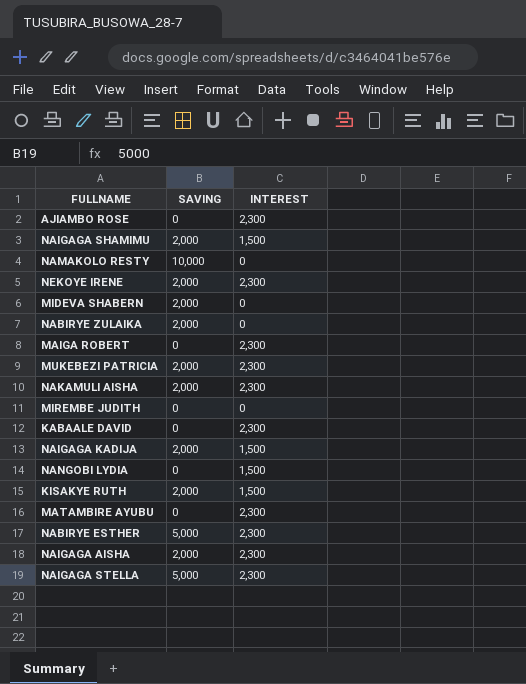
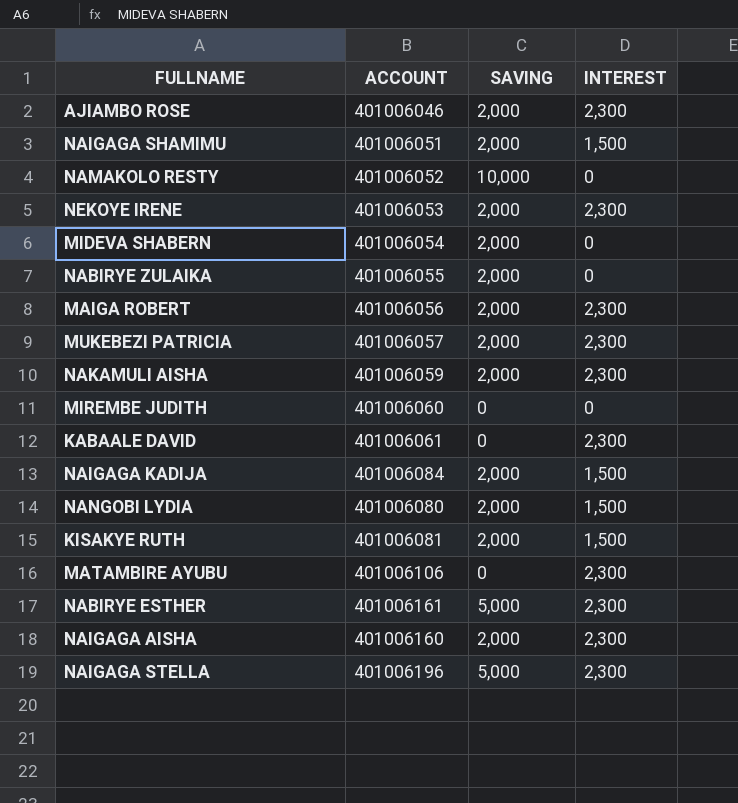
column ACCOUNT | position: none -> 2
AJIAMBO ROSE | SAVING: 0 -> 2,000
MAIGA ROBERT | SAVING: 0 -> 2,000
NANGOBI LYDIA | SAVING: 0 -> 2,000

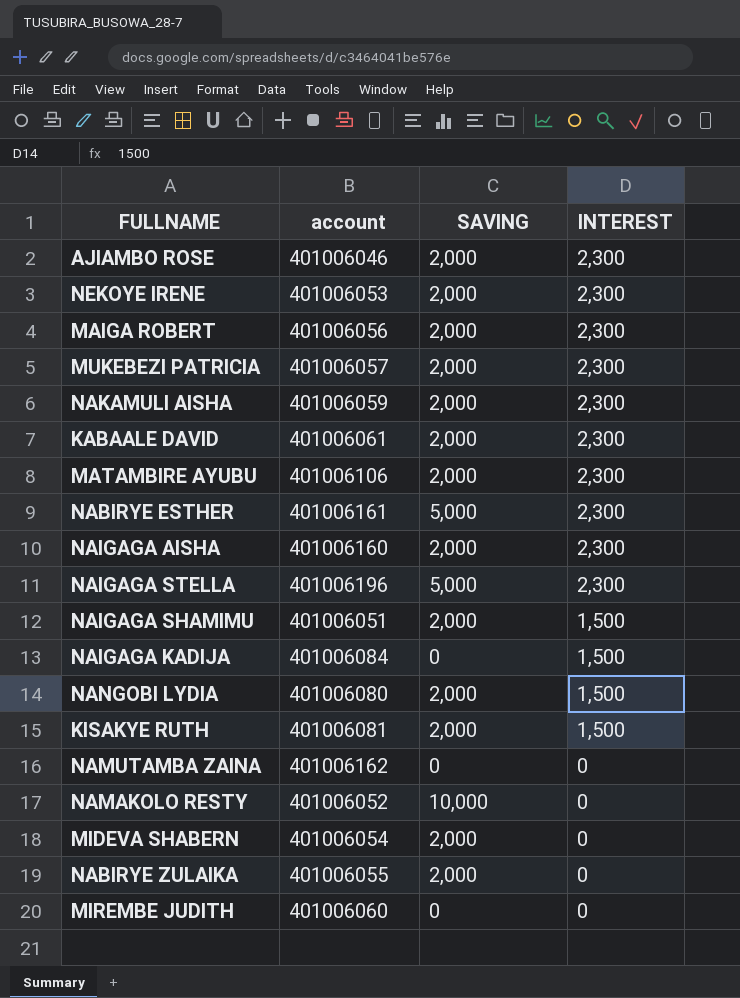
row order: none -> INTEREST descending
column name: ACCOUNT -> account
KABAALE DAVID | SAVING: 0 -> 2,000
MATAMBIRE AYUBU | SAVING: 0 -> 2,000
NAIGAGA KADIJA | SAVING: 2,000 -> 0
row NAMUTAMBA ZAINA: none -> 401006162 | 0 | 0

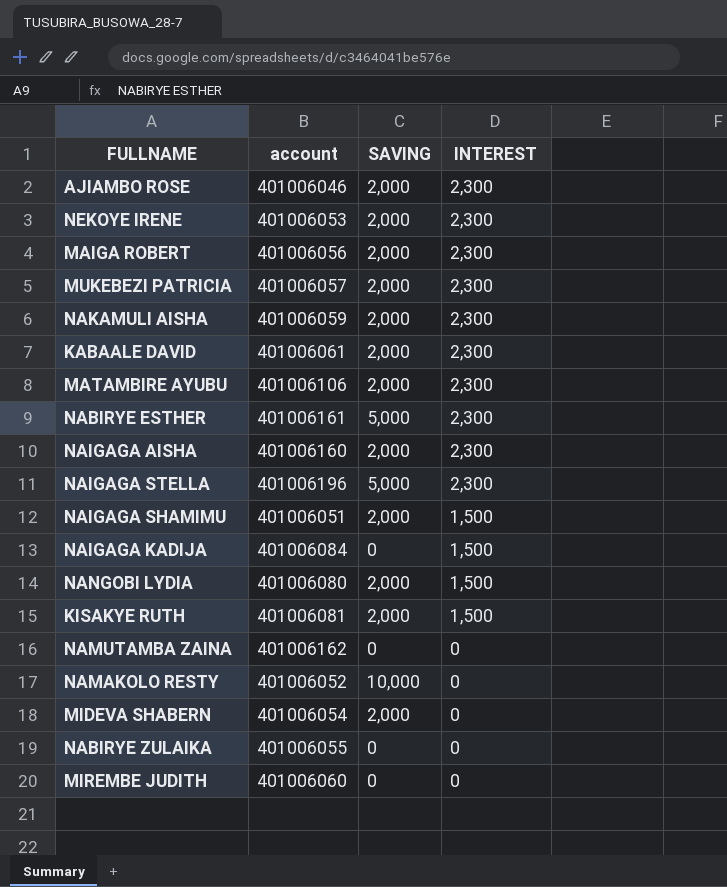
NABIRYE ZULAIKA | SAVING: 2,000 -> 0

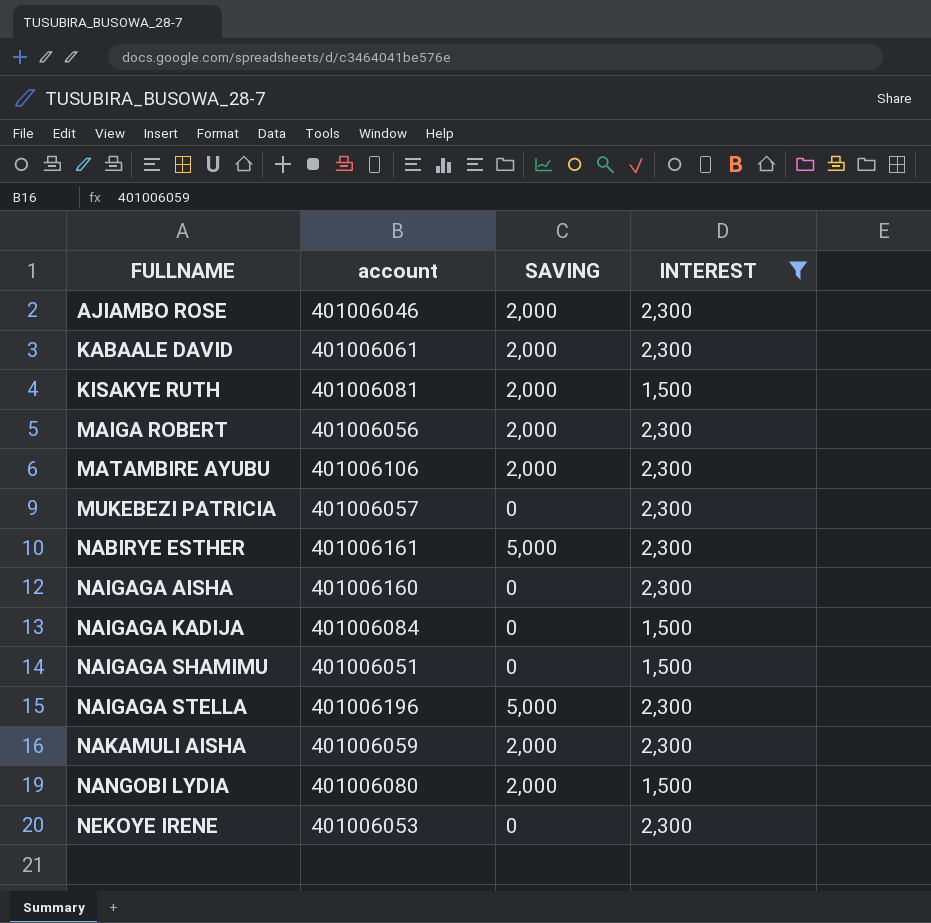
filter: none -> INTEREST != 0
row order: INTEREST descending -> FULLNAME ascending
MUKEBEZI PATRICIA | SAVING: 2,000 -> 0
NAIGAGA AISHA | SAVING: 2,000 -> 0
NAIGAGA SHAMIMU | SAVING: 2,000 -> 0
NEKOYE IRENE | SAVING: 2,000 -> 0

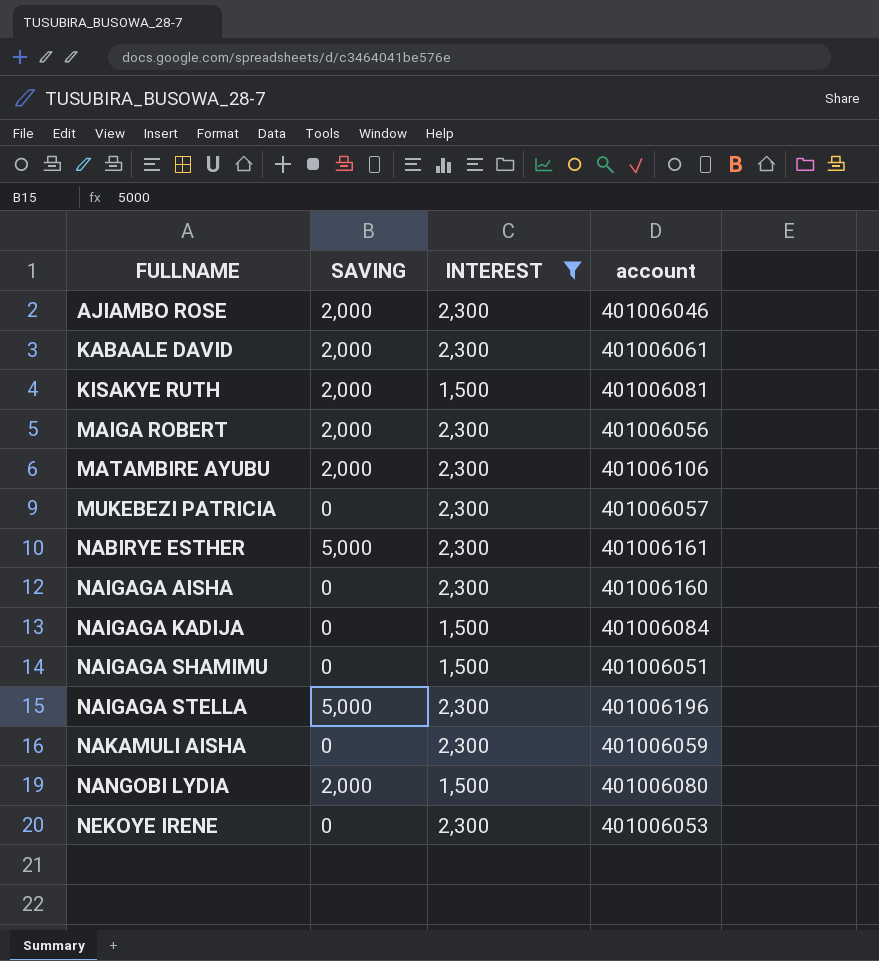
column account | position: 2 -> 4
NAKAMULI AISHA | SAVING: 2,000 -> 0

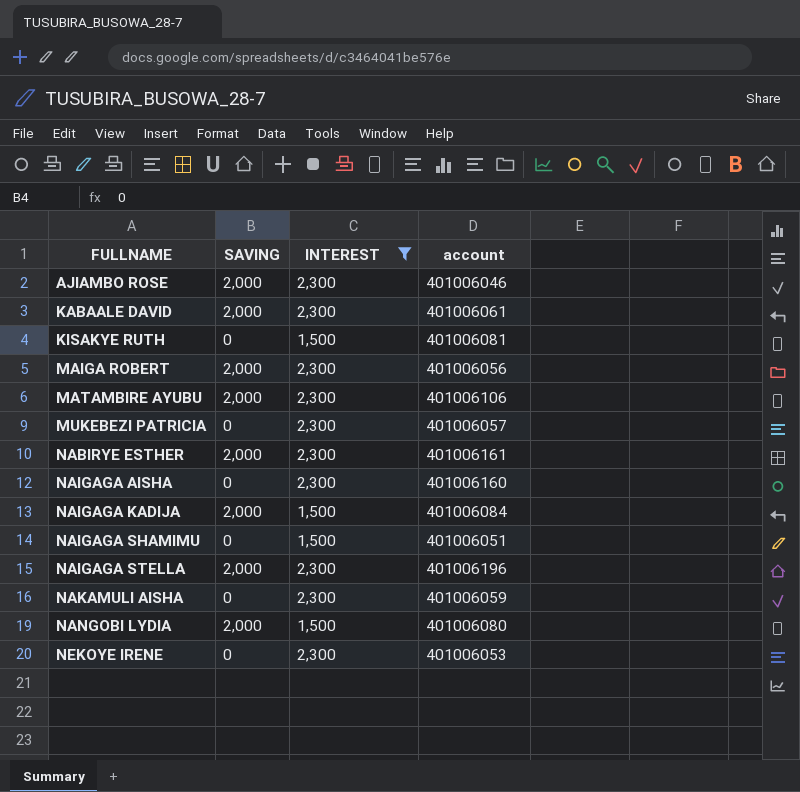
KISAKYE RUTH | SAVING: 2,000 -> 0
NABIRYE ESTHER | SAVING: 5,000 -> 2,000
NAIGAGA KADIJA | SAVING: 0 -> 2,000
NAIGAGA STELLA | SAVING: 5,000 -> 2,000

